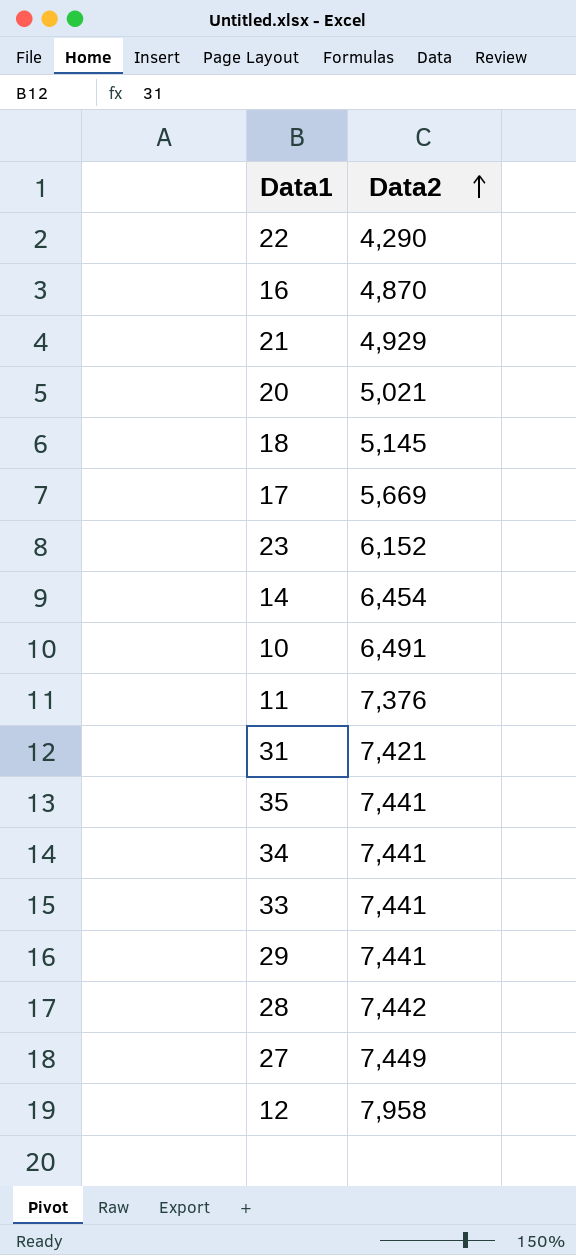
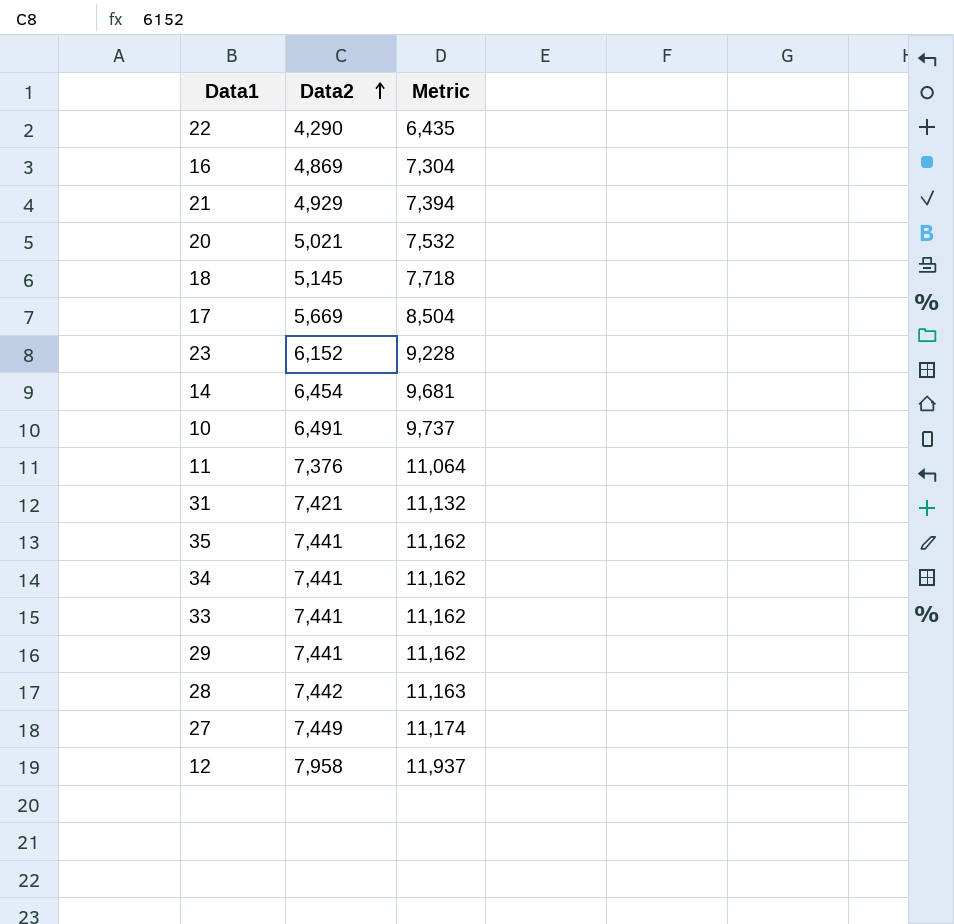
column Metric | formula: none -> [Data2] * 1.5
16 | Data2: 4,870 -> 4,869

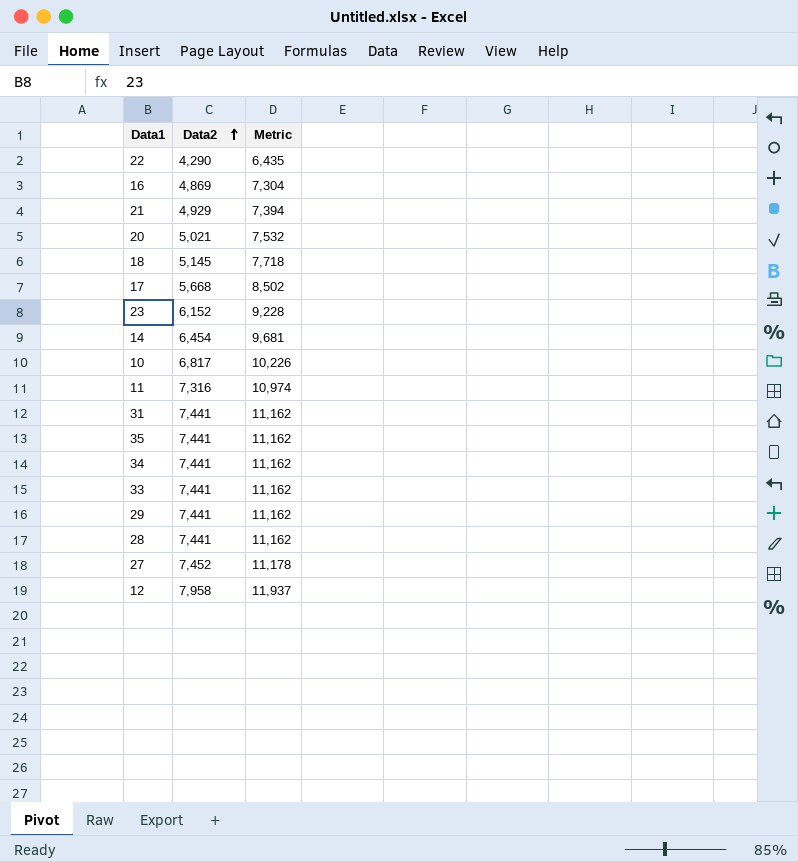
17 | Data2: 5,669 -> 5,668
17 | Metric: 8,504 -> 8,502
10 | Data2: 6,491 -> 6,817
10 | Metric: 9,737 -> 10,226
11 | Data2: 7,376 -> 7,316
11 | Metric: 11,064 -> 10,974
31 | Data2: 7,421 -> 7,441
31 | Metric: 11,132 -> 11,162
28 | Data2: 7,442 -> 7,441
28 | Metric: 11,163 -> 11,162
27 | Data2: 7,449 -> 7,452
27 | Metric: 11,174 -> 11,178

